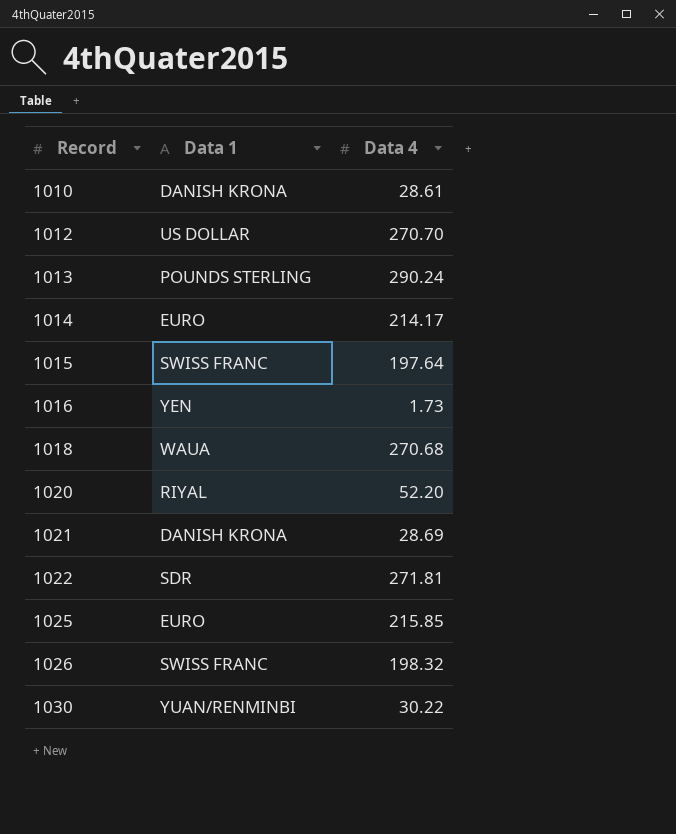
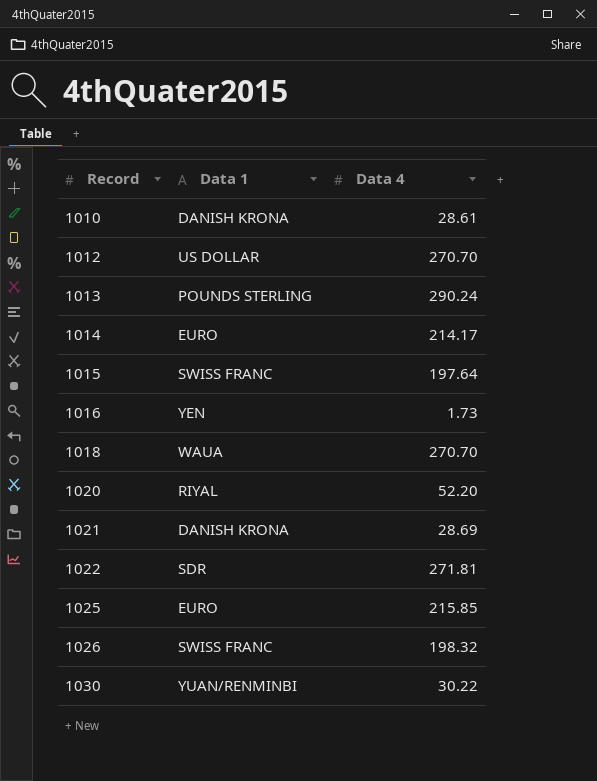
1018 | Data 4: 270.68 -> 270.70

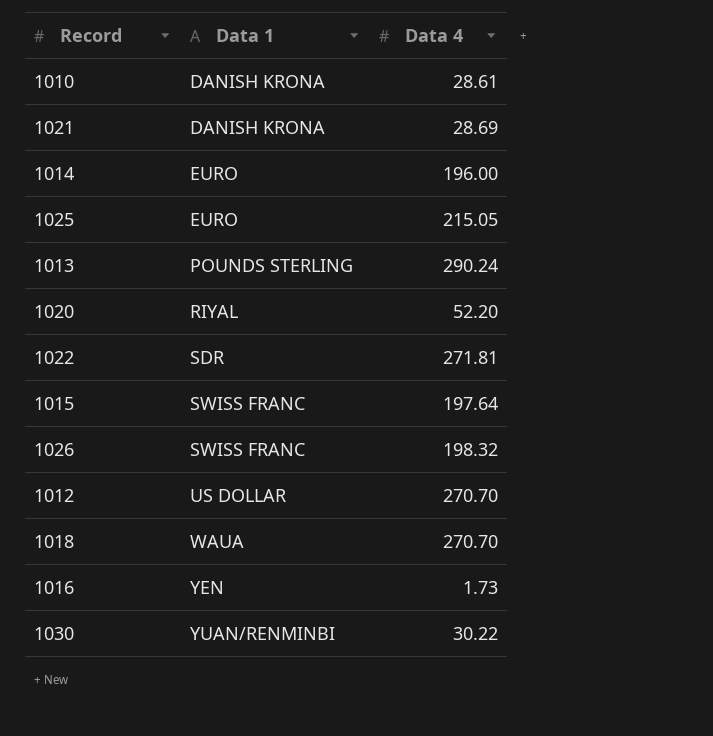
row order: Record ascending -> Data 1 ascending
1014 | Data 4: 214.17 -> 196.00
1025 | Data 4: 215.85 -> 215.05

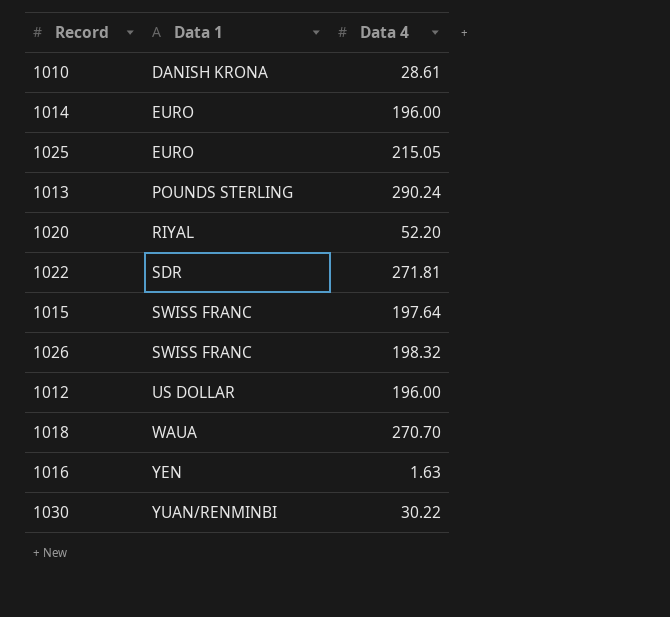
row 1021: DANISH KRONA | 28.69 -> none
1012 | Data 4: 270.70 -> 196.00
1016 | Data 4: 1.73 -> 1.63

